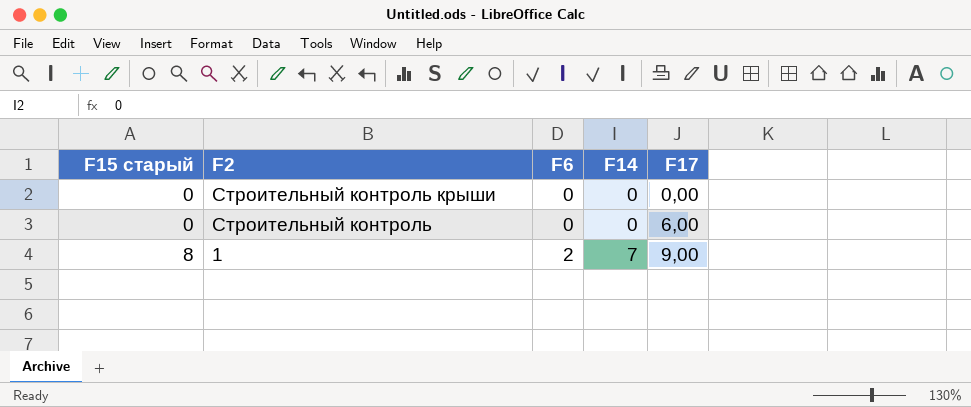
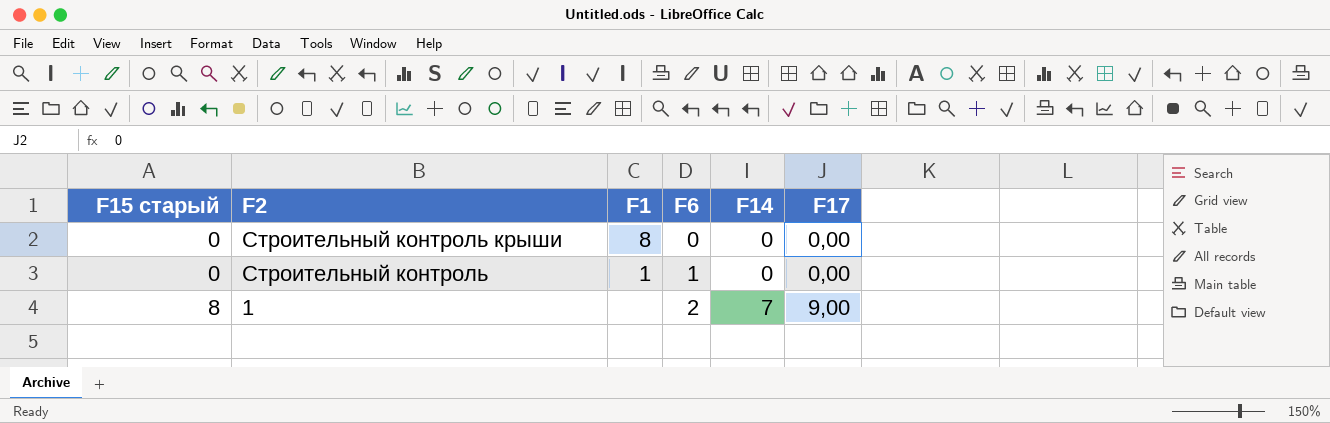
column F1 | position: none -> 3
Строительный контроль | F6: 0 -> 1
Строительный контроль | F17: 6,00 -> 0,00

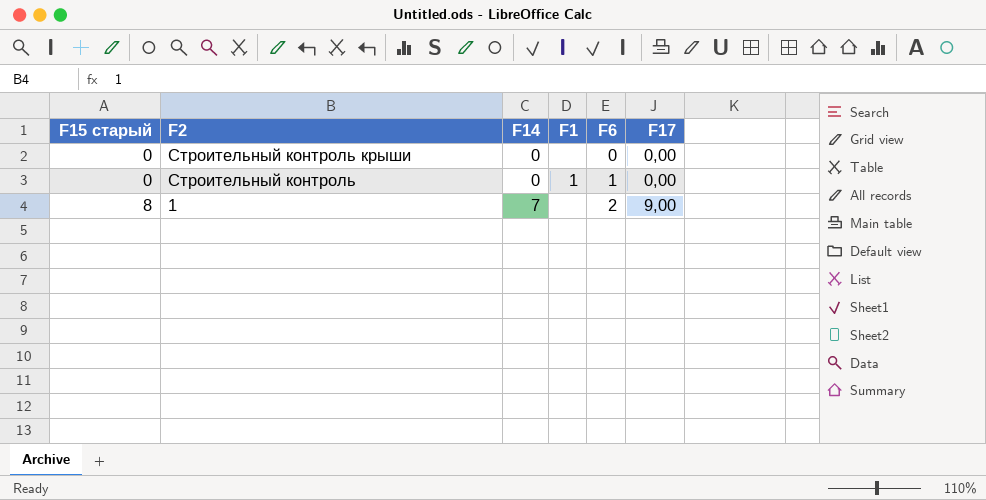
column F14 | position: 5 -> 3
Строительный контроль крыши | F1: 8 -> none

